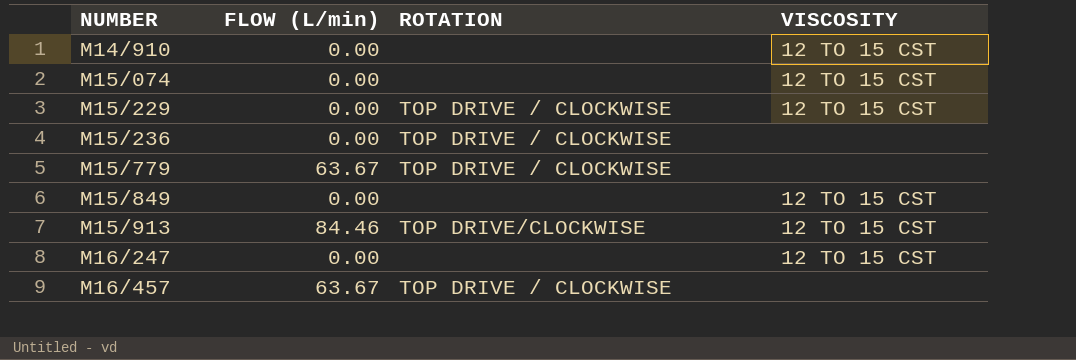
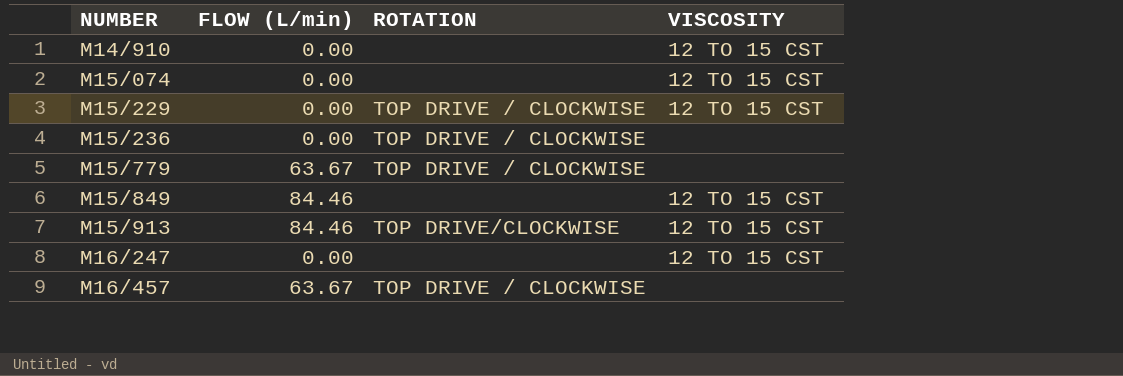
M15/849 | FLOW (L/min): 0.00 -> 84.46

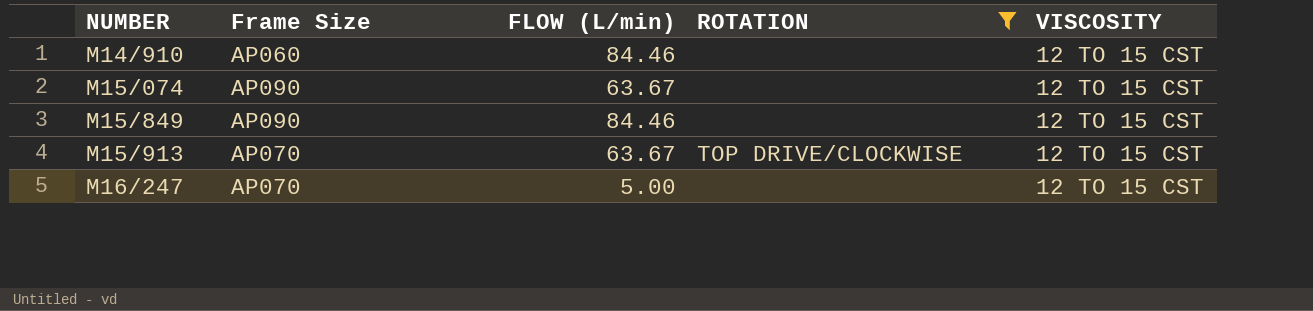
filter: none -> ROTATION != TOP DRIVE / CLOCKWISE
column Frame Size | position: none -> 2
M14/910 | FLOW (L/min): 0.00 -> 84.46
M15/074 | FLOW (L/min): 0.00 -> 63.67
M15/913 | FLOW (L/min): 84.46 -> 63.67
M16/247 | FLOW (L/min): 0.00 -> 5.00

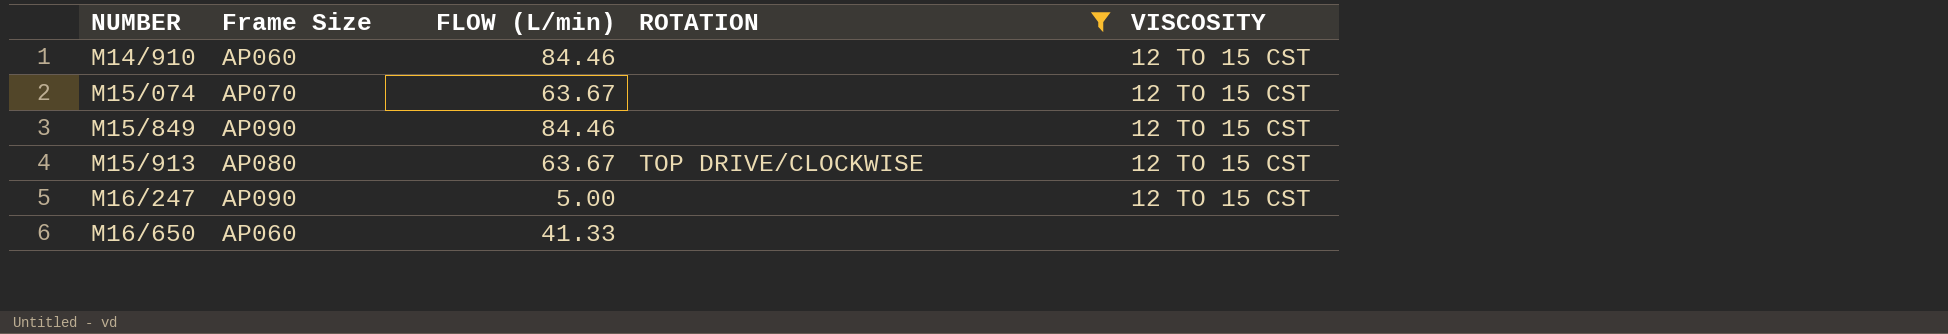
M15/074 | Frame Size: AP090 -> AP070
M15/913 | Frame Size: AP070 -> AP080
M16/247 | Frame Size: AP070 -> AP090
row M16/650: none -> AP060 | 41.33 | none | none

